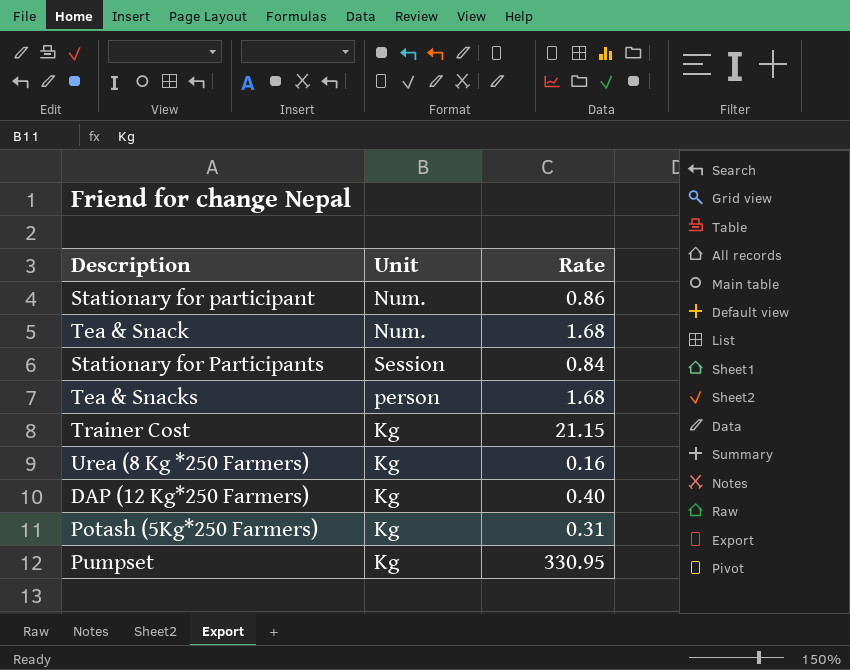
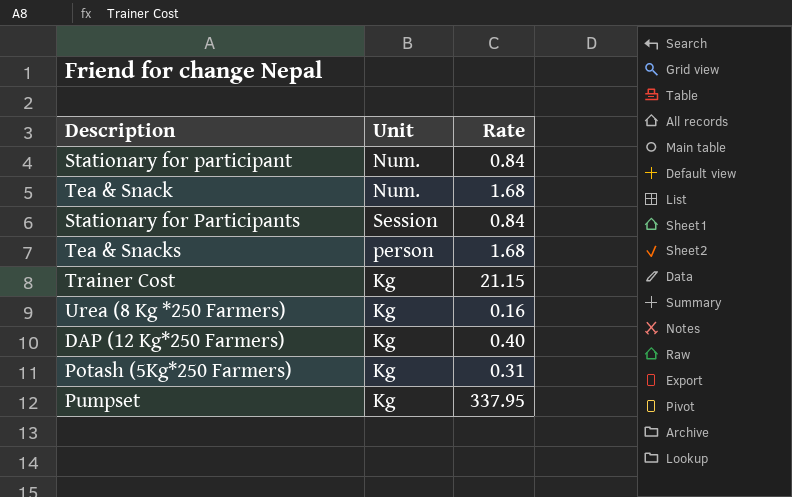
Stationary for participant | Rate: 0.86 -> 0.84
Pumpset | Rate: 330.95 -> 337.95

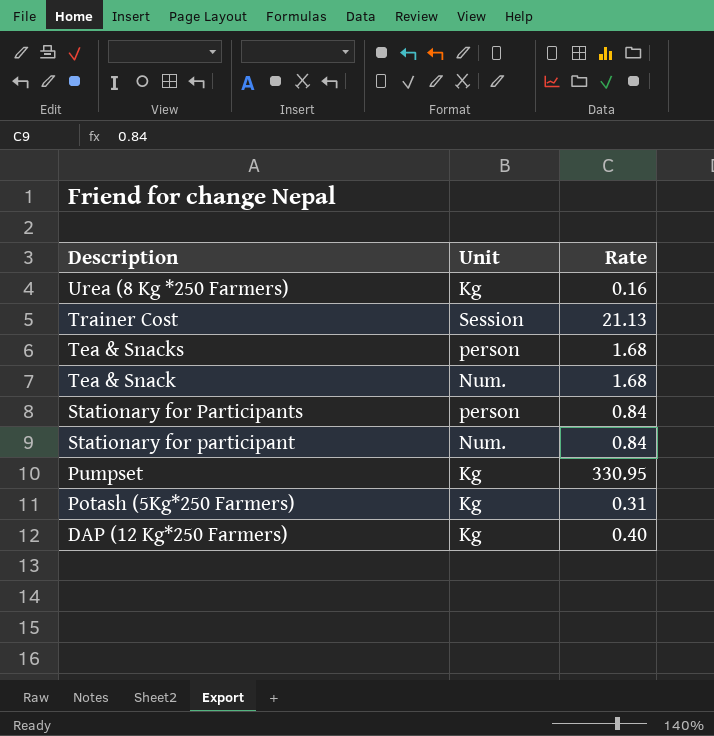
row order: none -> Description descending
Trainer Cost | Unit: Kg -> Session
Trainer Cost | Rate: 21.15 -> 21.13
Stationary for Participants | Unit: Session -> person
Pumpset | Rate: 337.95 -> 330.95

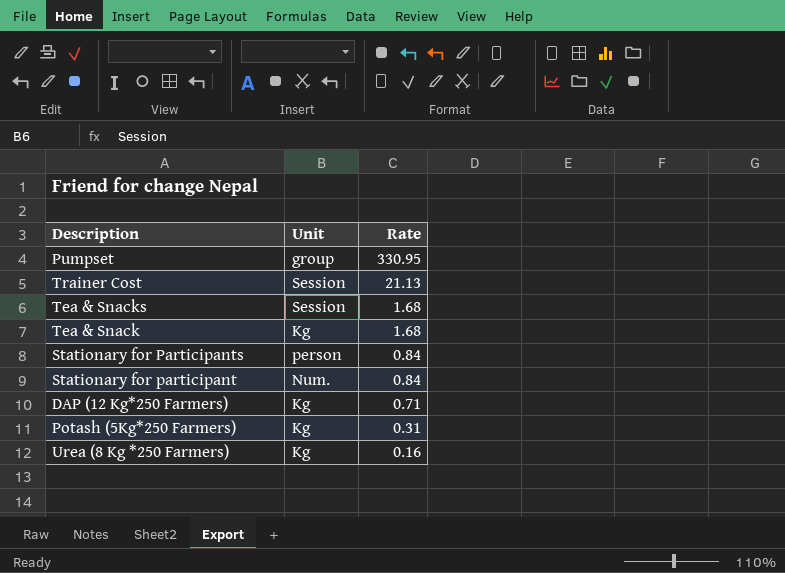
row order: Description descending -> Rate descending
Pumpset | Unit: Kg -> group
Tea & Snacks | Unit: person -> Session
Tea & Snack | Unit: Num. -> Kg
DAP (12 Kg*250 Farmers) | Rate: 0.40 -> 0.71

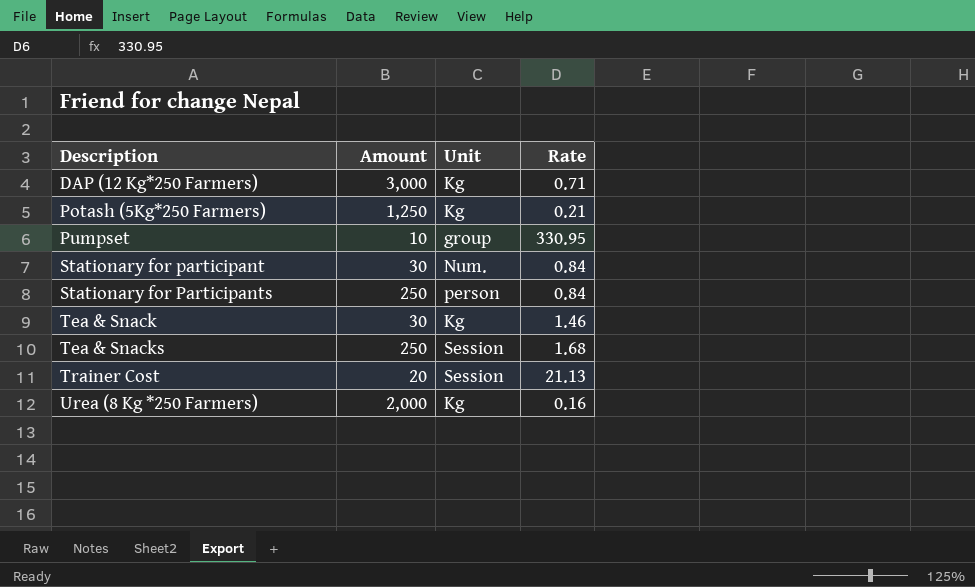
row order: Rate descending -> Description ascending
column Amount | position: none -> 2
Potash (5Kg*250 Farmers) | Rate: 0.31 -> 0.21
Tea & Snack | Rate: 1.68 -> 1.46

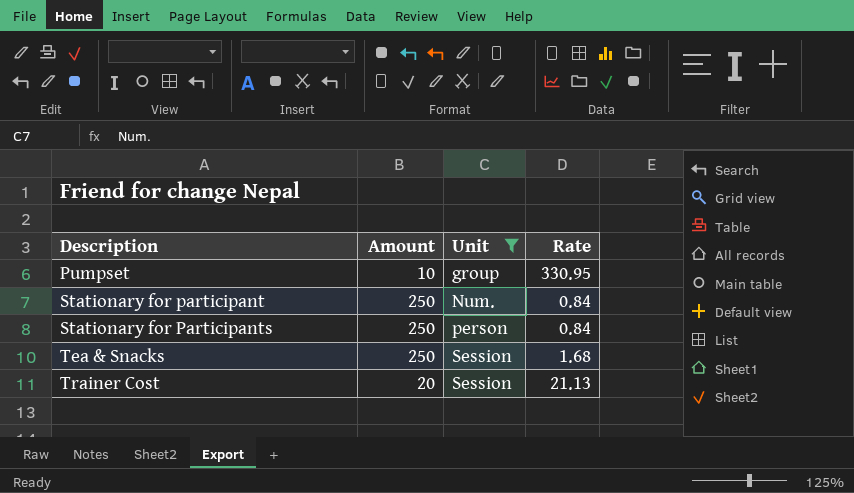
filter: none -> Unit != Kg
Stationary for participant | Amount: 30 -> 250

